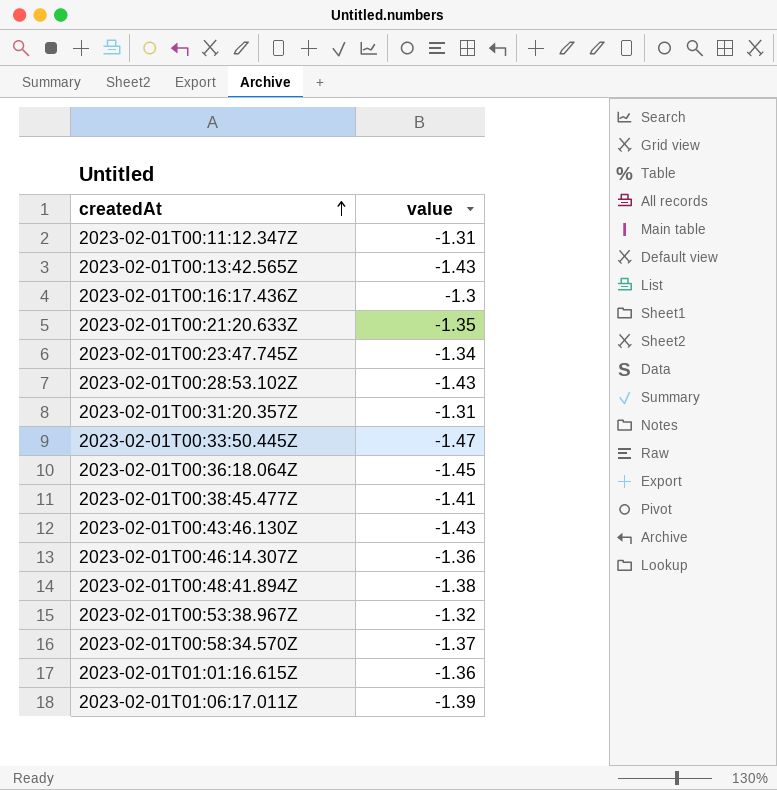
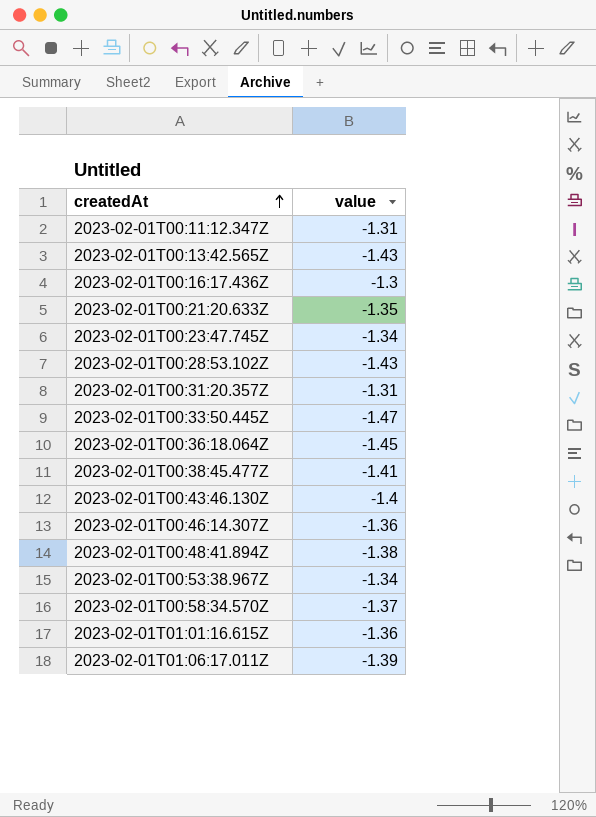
2023-02-01T00:43:46.130Z | value: -1.43 -> -1.4
2023-02-01T00:53:38.967Z | value: -1.32 -> -1.34

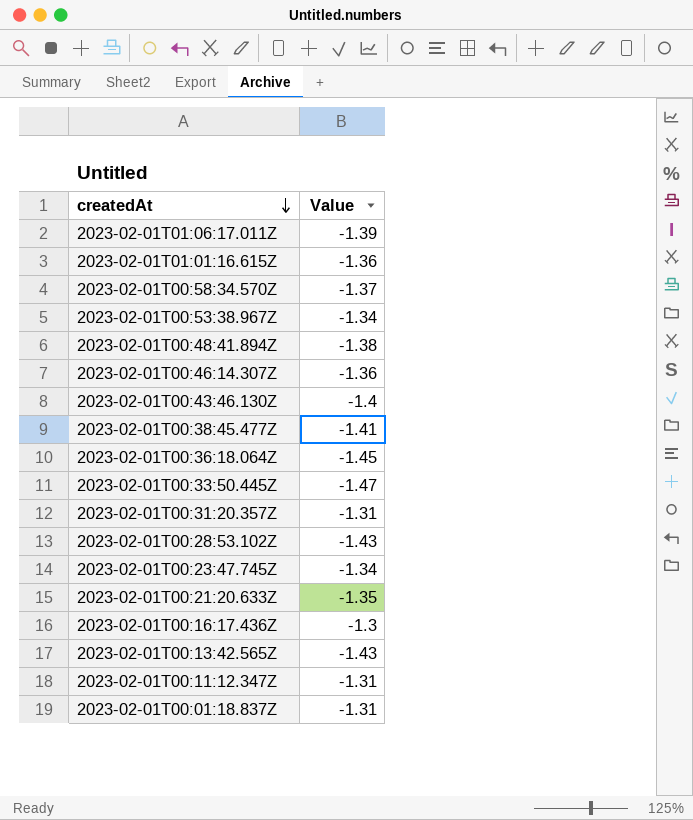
row order: createdAt ascending -> createdAt descending
column name: value -> Value
row 2023-02-01T00:01:18.837Z: none -> -1.31

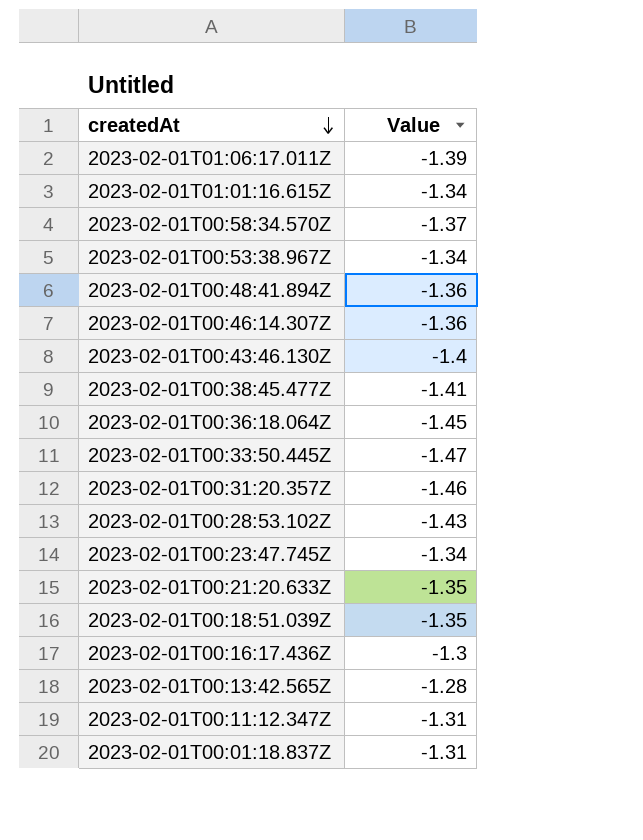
2023-02-01T01:01:16.615Z | Value: -1.36 -> -1.34
2023-02-01T00:48:41.894Z | Value: -1.38 -> -1.36
2023-02-01T00:31:20.357Z | Value: -1.31 -> -1.46
row 2023-02-01T00:18:51.039Z: none -> -1.35
2023-02-01T00:13:42.565Z | Value: -1.43 -> -1.28

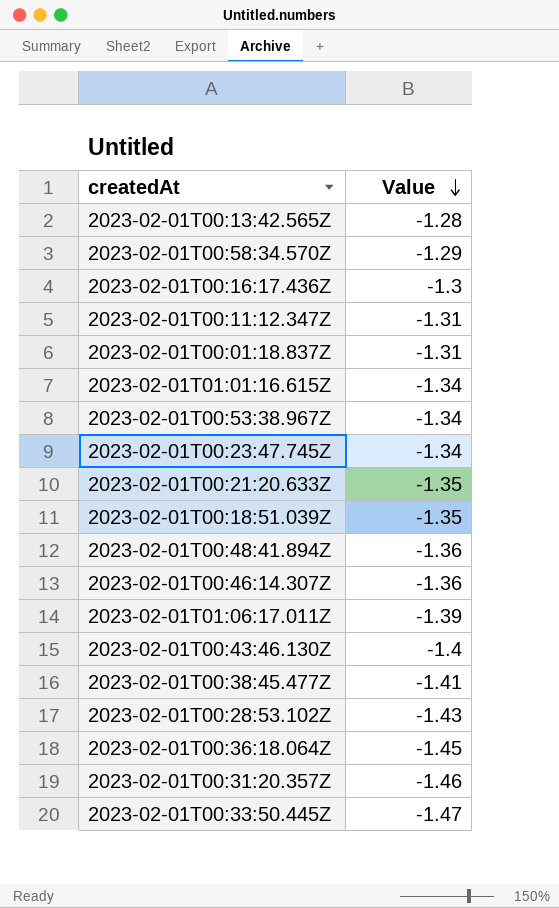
row order: createdAt descending -> Value descending
2023-02-01T00:58:34.570Z | Value: -1.37 -> -1.29

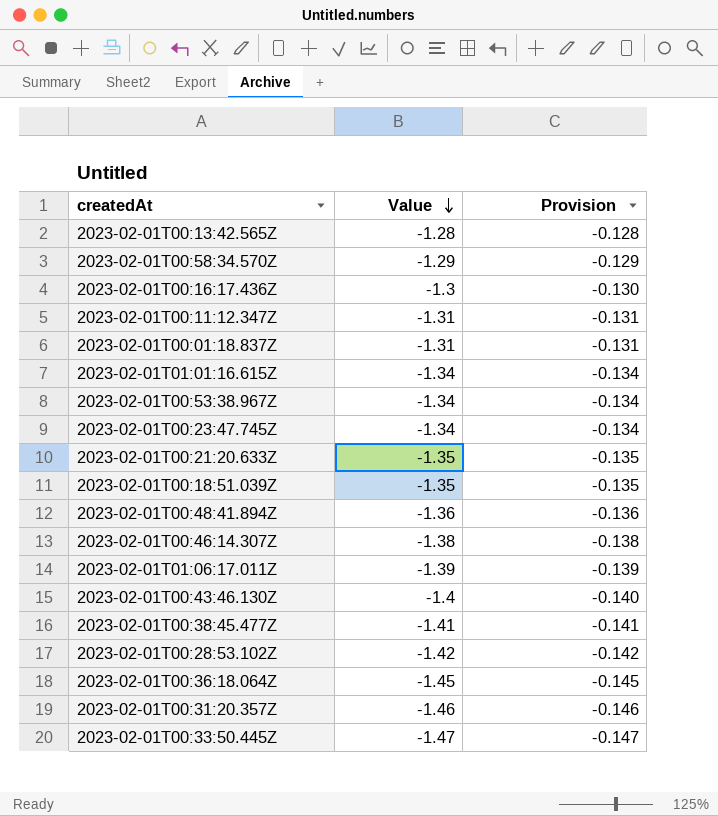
column Provision | formula: none -> [Value] * 0.1
2023-02-01T00:46:14.307Z | Value: -1.36 -> -1.38
2023-02-01T00:28:53.102Z | Value: -1.43 -> -1.42

